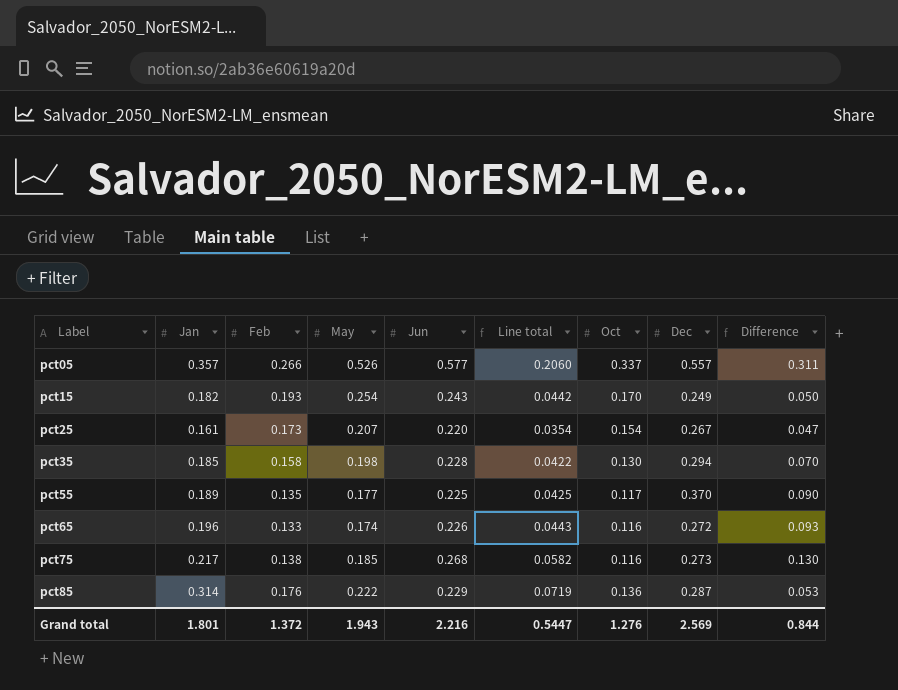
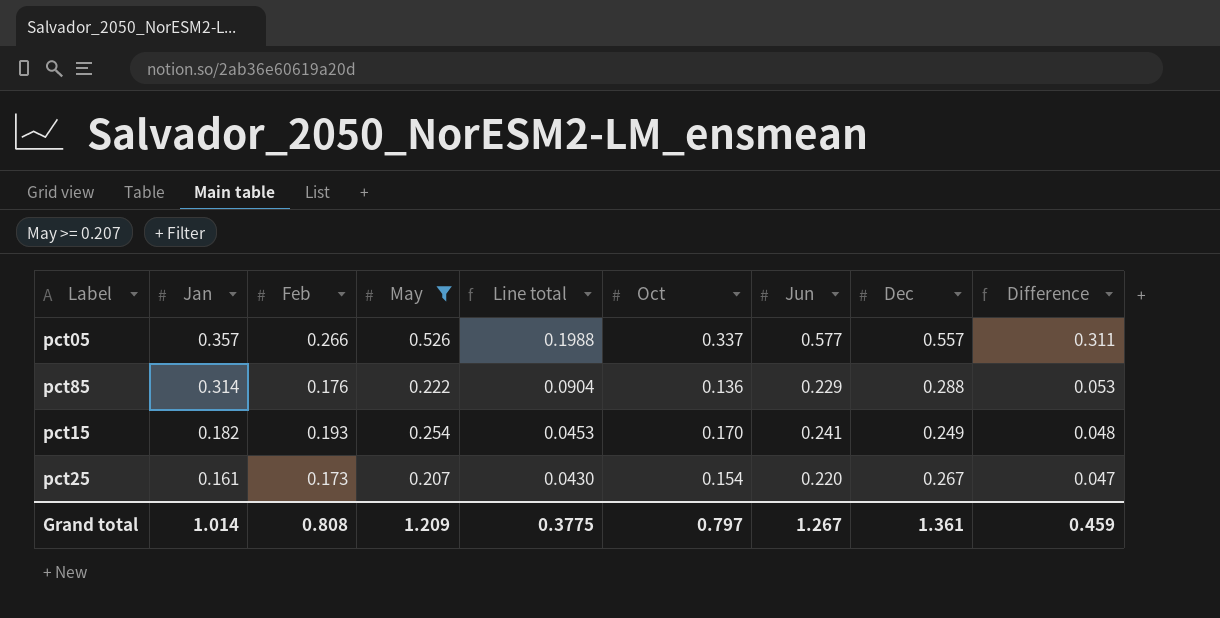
filter: none -> May >= 0.207
row order: Label ascending -> Jan descending
column Line total | formula: [Jan] * [Jun] -> [Jan] * [Dec]
column Jun | position: 5 -> 7
pct85 | Dec: 0.287 -> 0.288
pct15 | Jun: 0.243 -> 0.241
pct15 | Difference: 0.050 -> 0.048
Grand total | Jan: 1.801 -> 1.014
Grand total | Feb: 1.372 -> 0.808
Grand total | May: 1.943 -> 1.209
Grand total | Line total: 0.5447 -> 0.3775
Grand total | Oct: 1.276 -> 0.797
Grand total | Jun: 2.216 -> 1.267
Grand total | Dec: 2.569 -> 1.361
Grand total | Difference: 0.844 -> 0.459

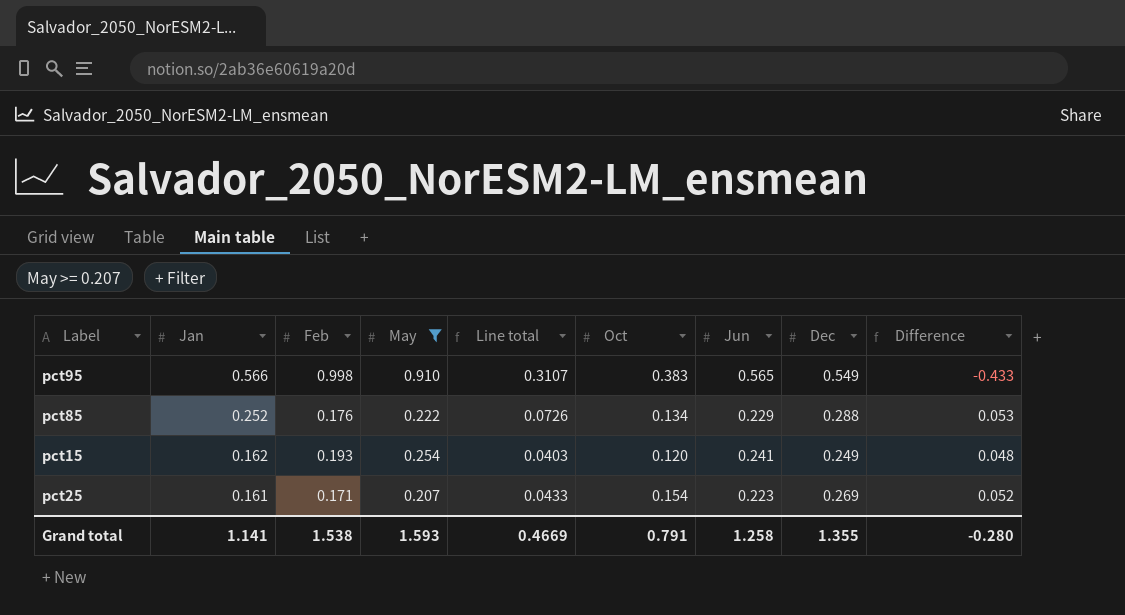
row pct05: 0.357 | 0.266 | 0.526 | 0.1988 | 0.337 | 0.577 | 0.557 | 0.311 -> none
row pct95: none -> 0.566 | 0.998 | 0.910 | 0.3107 | 0.383 | 0.565 | 0.549 | -0.433
pct85 | Jan: 0.314 -> 0.252
pct85 | Line total: 0.0904 -> 0.0726
pct85 | Oct: 0.136 -> 0.134
pct15 | Jan: 0.182 -> 0.162
pct15 | Line total: 0.0453 -> 0.0403
pct15 | Oct: 0.170 -> 0.120
pct25 | Feb: 0.173 -> 0.171
pct25 | Line total: 0.0430 -> 0.0433
pct25 | Jun: 0.220 -> 0.223
pct25 | Dec: 0.267 -> 0.269
pct25 | Difference: 0.047 -> 0.052
Grand total | Jan: 1.014 -> 1.141
Grand total | Feb: 0.808 -> 1.538
Grand total | May: 1.209 -> 1.593
Grand total | Line total: 0.3775 -> 0.4669
Grand total | Oct: 0.797 -> 0.791
Grand total | Jun: 1.267 -> 1.258
Grand total | Dec: 1.361 -> 1.355
Grand total | Difference: 0.459 -> -0.280

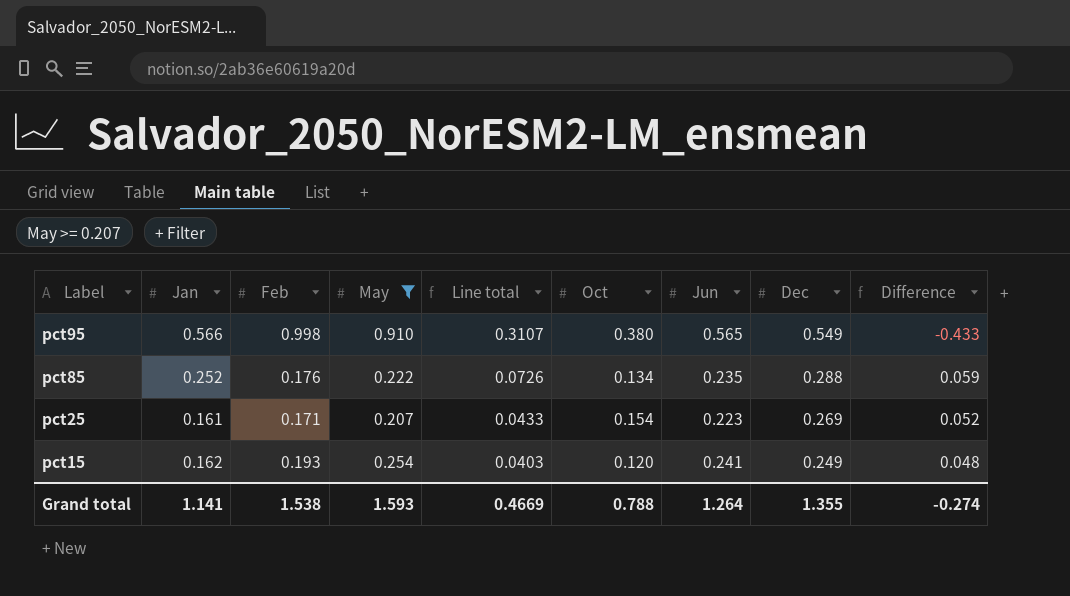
row order: Jan descending -> Label descending
pct95 | Oct: 0.383 -> 0.380
pct85 | Jun: 0.229 -> 0.235
pct85 | Difference: 0.053 -> 0.059
Grand total | Oct: 0.791 -> 0.788
Grand total | Jun: 1.258 -> 1.264
Grand total | Difference: -0.280 -> -0.274

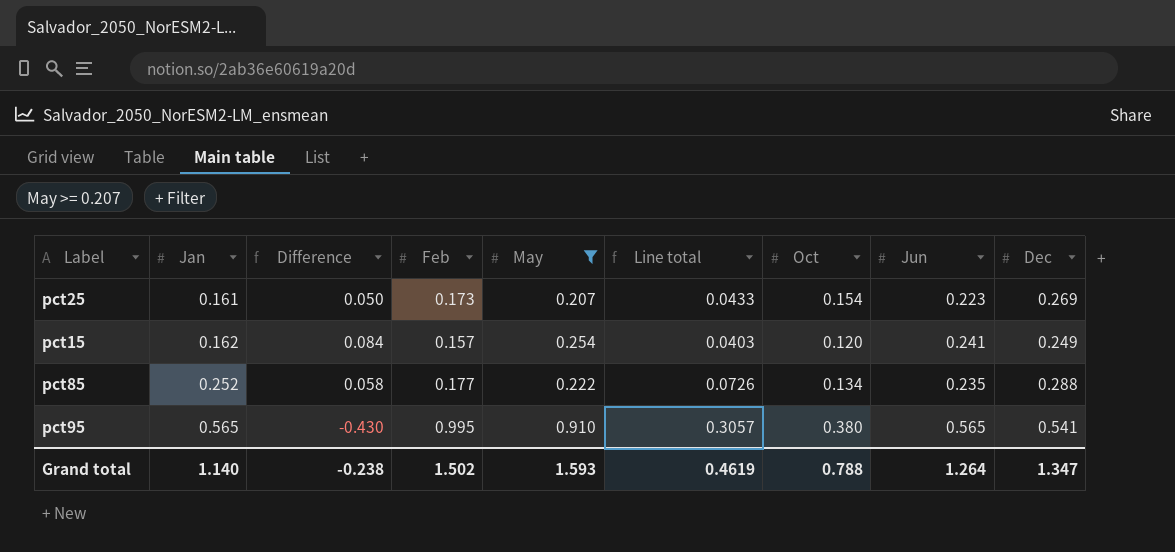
row order: Label descending -> Jan ascending
column Difference | position: 9 -> 3
pct25 | Difference: 0.052 -> 0.050
pct25 | Feb: 0.171 -> 0.173
pct15 | Difference: 0.048 -> 0.084
pct15 | Feb: 0.193 -> 0.157
pct85 | Difference: 0.059 -> 0.058
pct85 | Feb: 0.176 -> 0.177
pct95 | Jan: 0.566 -> 0.565
pct95 | Difference: -0.433 -> -0.430
pct95 | Feb: 0.998 -> 0.995
pct95 | Line total: 0.3107 -> 0.3057
pct95 | Dec: 0.549 -> 0.541
Grand total | Jan: 1.141 -> 1.140
Grand total | Difference: -0.274 -> -0.238
Grand total | Feb: 1.538 -> 1.502
Grand total | Line total: 0.4669 -> 0.4619
Grand total | Dec: 1.355 -> 1.347

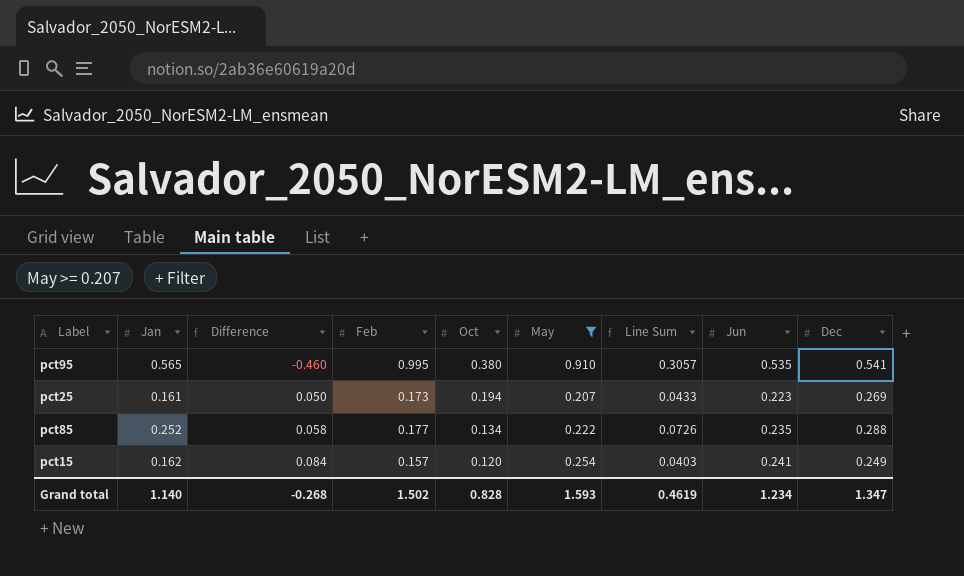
row order: Jan ascending -> Difference ascending
column Oct | position: 7 -> 5
column name: Line total -> Line Sum
pct95 | Difference: -0.430 -> -0.460
pct95 | Jun: 0.565 -> 0.535
pct25 | Oct: 0.154 -> 0.194
Grand total | Difference: -0.238 -> -0.268
Grand total | Oct: 0.788 -> 0.828
Grand total | Jun: 1.264 -> 1.234

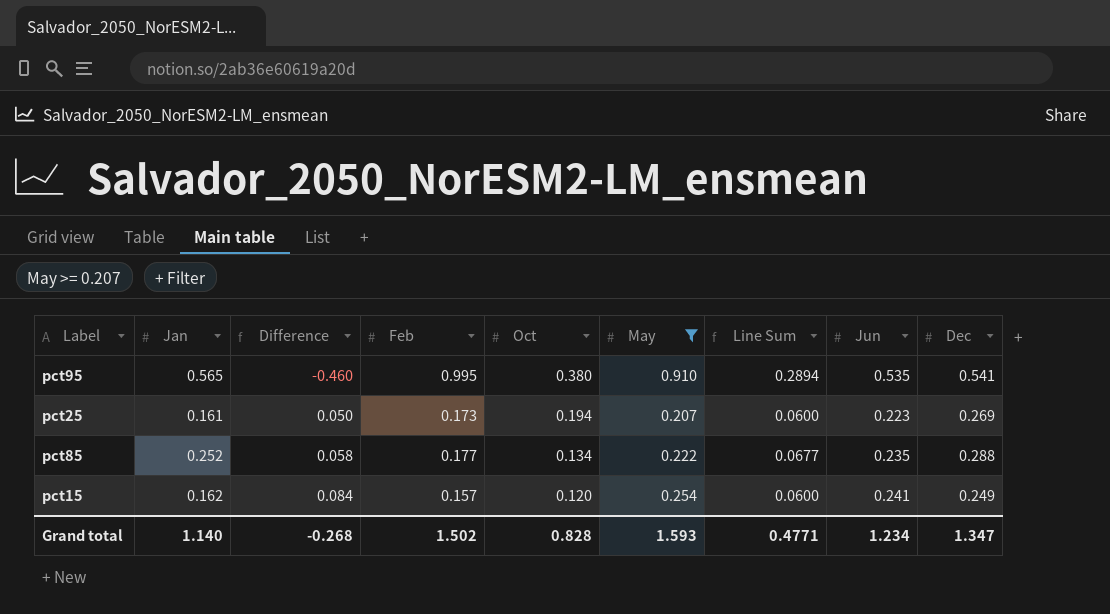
column Line Sum | formula: [Jan] * [Dec] -> [Jun] * [Dec]
Grand total | Line Sum: 0.4619 -> 0.4771

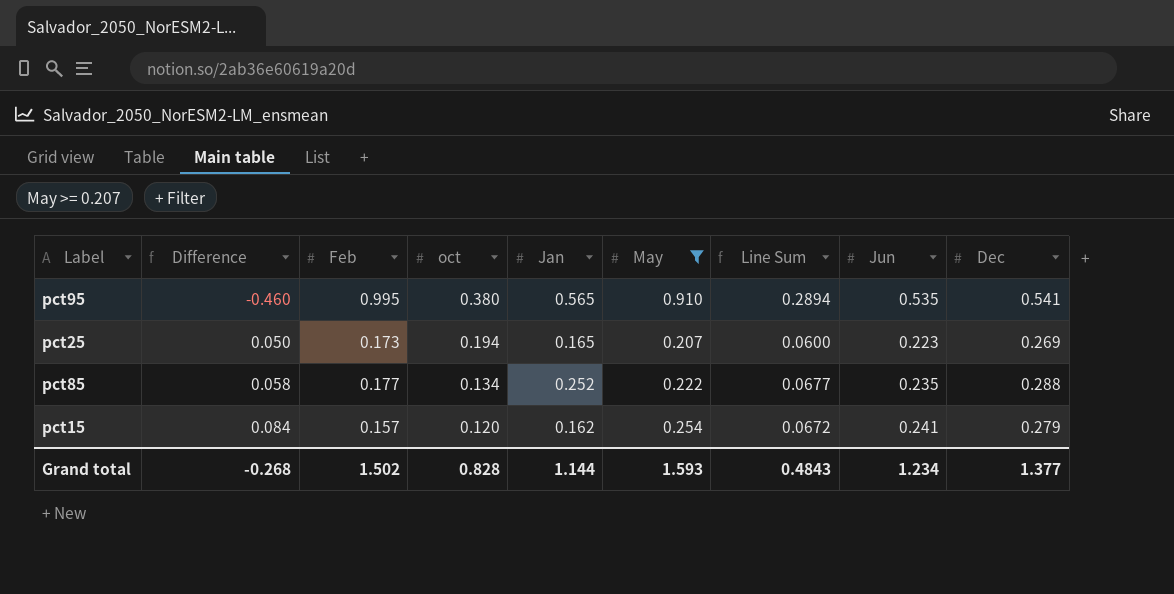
column name: Oct -> oct
column Jan | position: 2 -> 5
pct25 | Jan: 0.161 -> 0.165
pct15 | Line Sum: 0.0600 -> 0.0672
pct15 | Dec: 0.249 -> 0.279
Grand total | Jan: 1.140 -> 1.144
Grand total | Line Sum: 0.4771 -> 0.4843
Grand total | Dec: 1.347 -> 1.377

